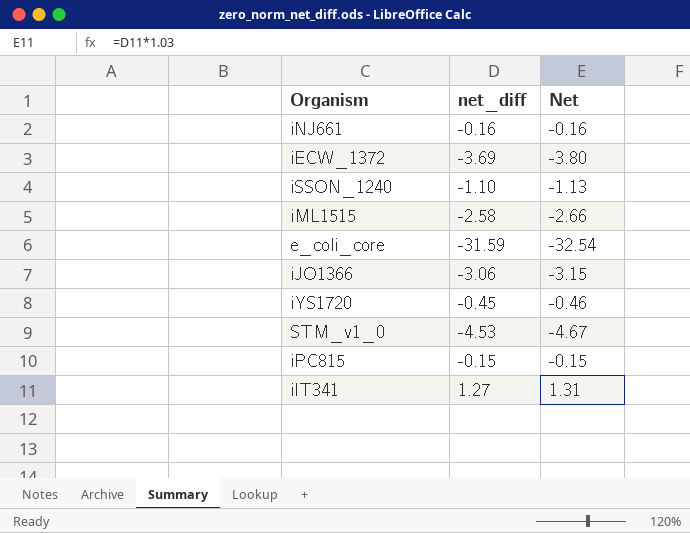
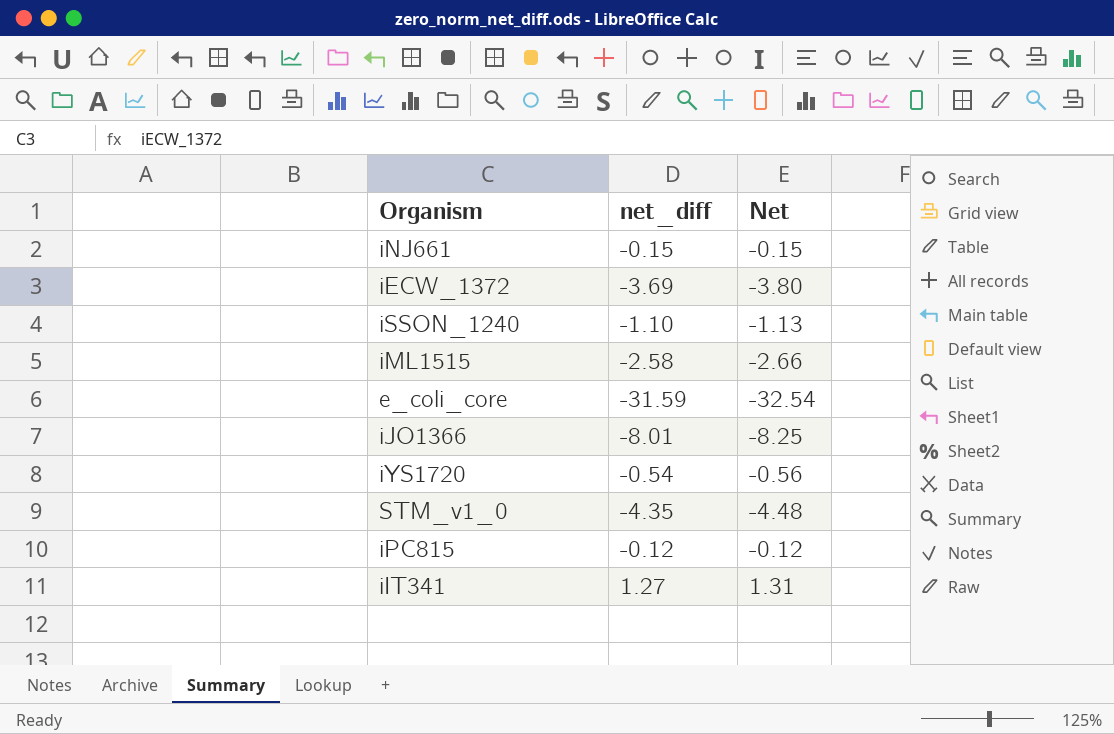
iNJ661 | net_diff: -0.16 -> -0.15
iNJ661 | Net: -0.16 -> -0.15
iJO1366 | net_diff: -3.06 -> -8.01
iJO1366 | Net: -3.15 -> -8.25
iYS1720 | net_diff: -0.45 -> -0.54
iYS1720 | Net: -0.46 -> -0.56
STM_v1_0 | net_diff: -4.53 -> -4.35
STM_v1_0 | Net: -4.67 -> -4.48
iPC815 | net_diff: -0.15 -> -0.12
iPC815 | Net: -0.15 -> -0.12

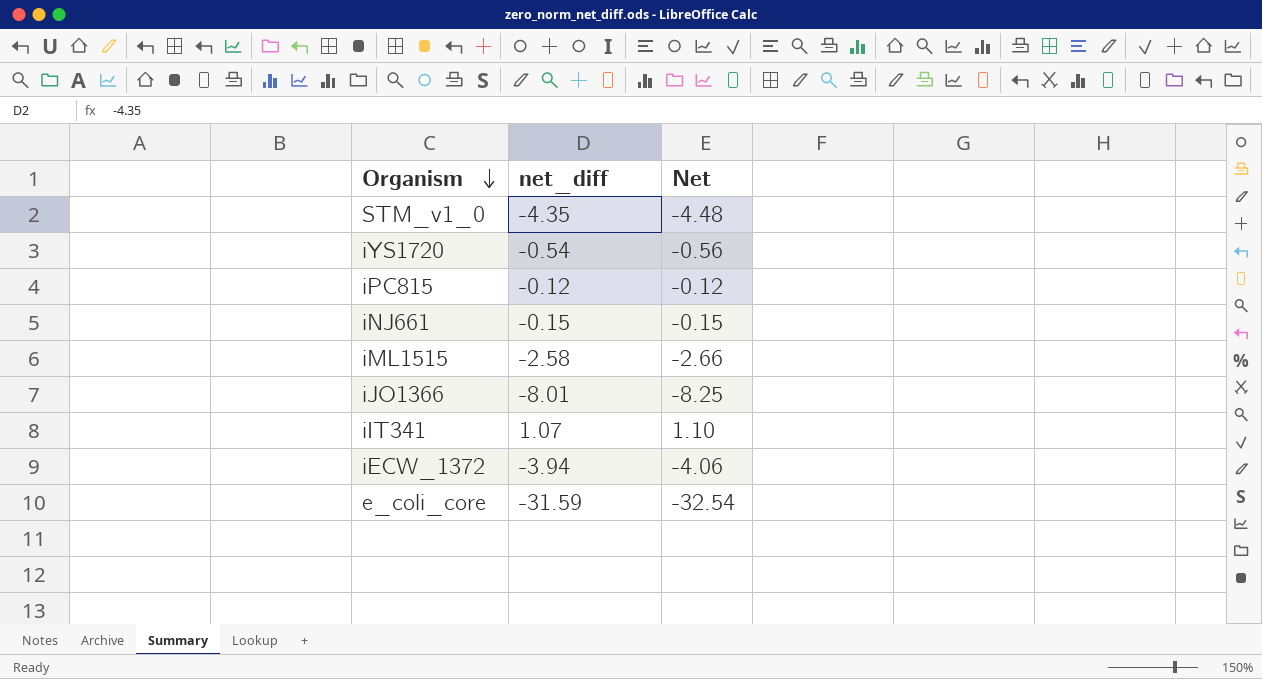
row order: none -> Organism descending
row iSSON_1240: -1.10 | -1.13 -> none
iIT341 | net_diff: 1.27 -> 1.07
iIT341 | Net: 1.31 -> 1.10
iECW_1372 | net_diff: -3.69 -> -3.94
iECW_1372 | Net: -3.80 -> -4.06

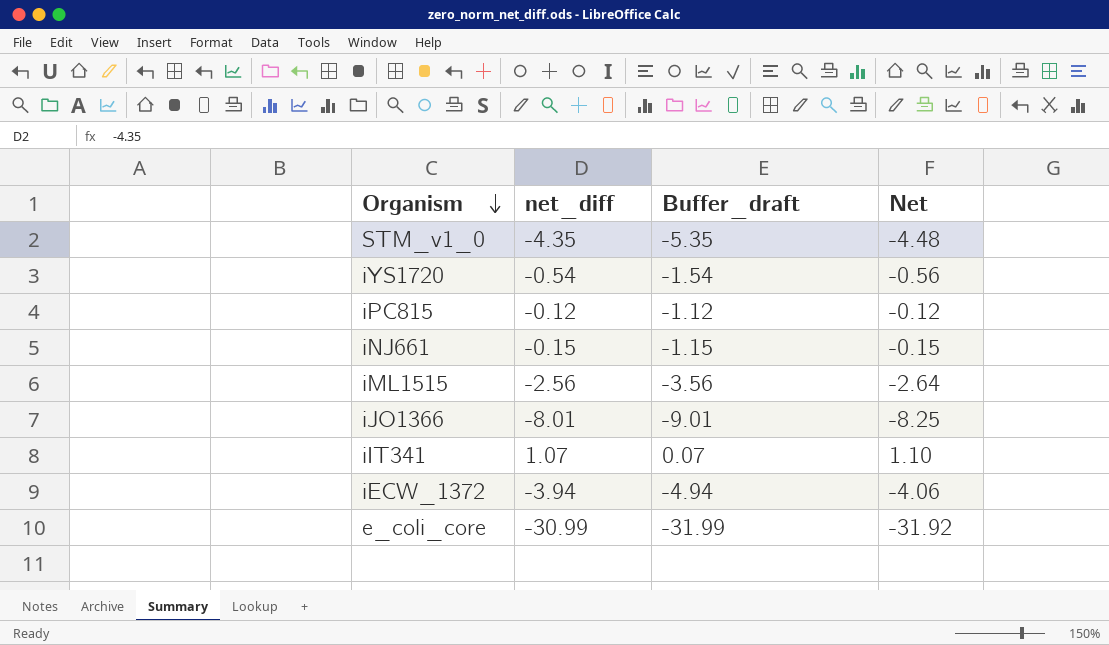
column Buffer_draft | formula: none -> [net_diff] - 1
iML1515 | net_diff: -2.58 -> -2.56
iML1515 | Net: -2.66 -> -2.64
e_coli_core | net_diff: -31.59 -> -30.99
e_coli_core | Net: -32.54 -> -31.92

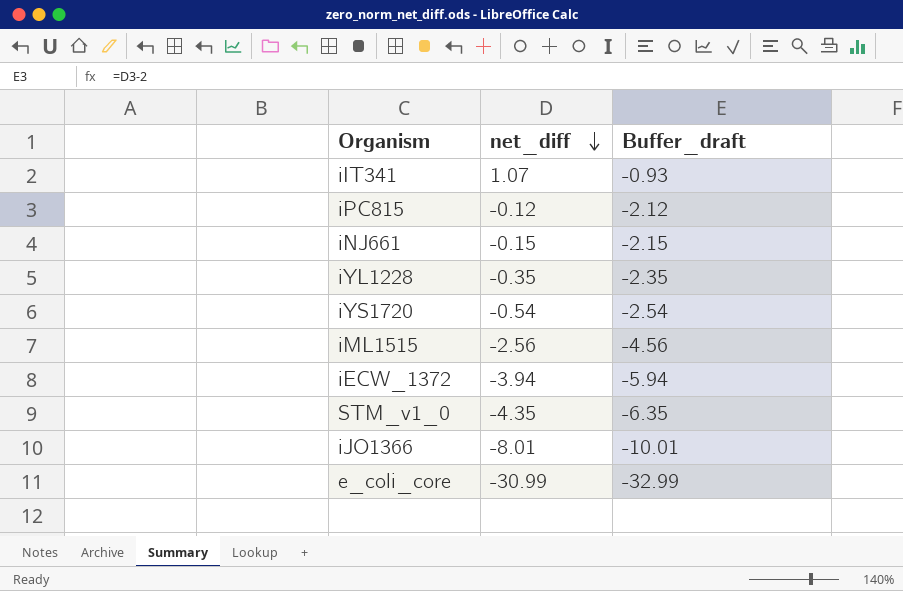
row order: Organism descending -> net_diff descending
column Net | formula: [net_diff] * 1.03 -> none
column Buffer_draft | formula: [net_diff] - 1 -> [net_diff] - 2
row iYL1228: none -> -0.35 | -2.35

